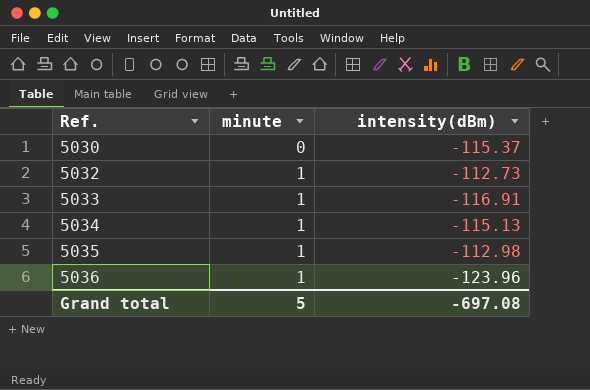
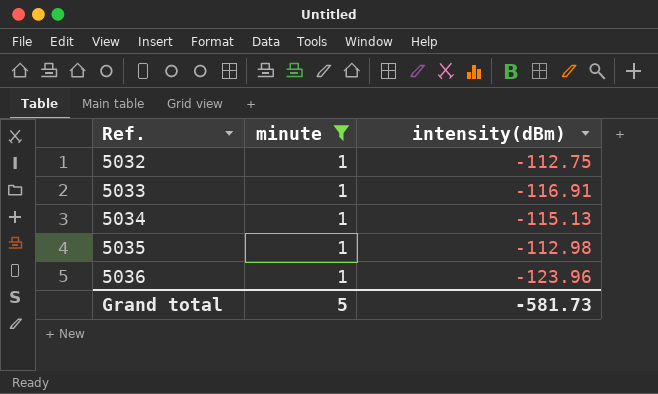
filter: none -> minute = 1
5032 | intensity(dBm): -112.73 -> -112.75
Grand total | intensity(dBm): -697.08 -> -581.73

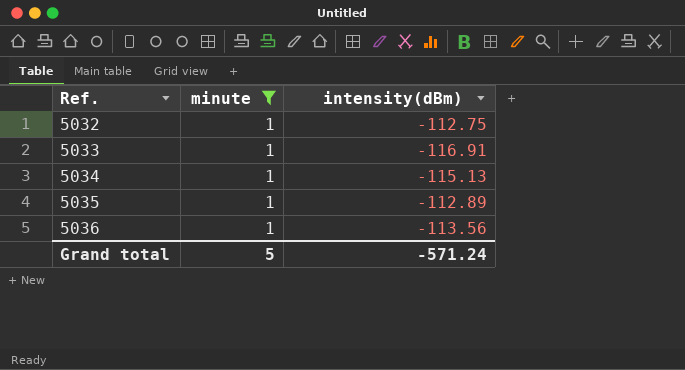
5035 | intensity(dBm): -112.98 -> -112.89
5036 | intensity(dBm): -123.96 -> -113.56
Grand total | intensity(dBm): -581.73 -> -571.24

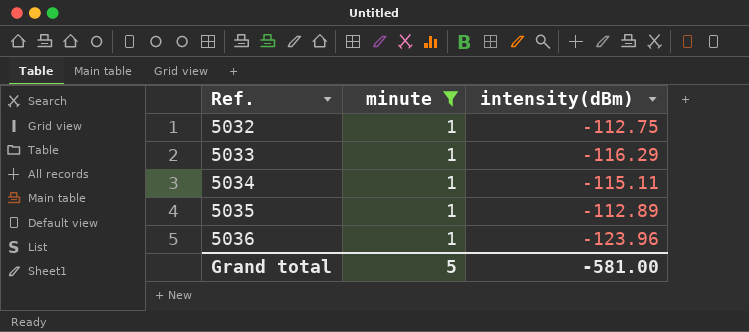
5033 | intensity(dBm): -116.91 -> -116.29
5034 | intensity(dBm): -115.13 -> -115.11
5036 | intensity(dBm): -113.56 -> -123.96
Grand total | intensity(dBm): -571.24 -> -581.00

